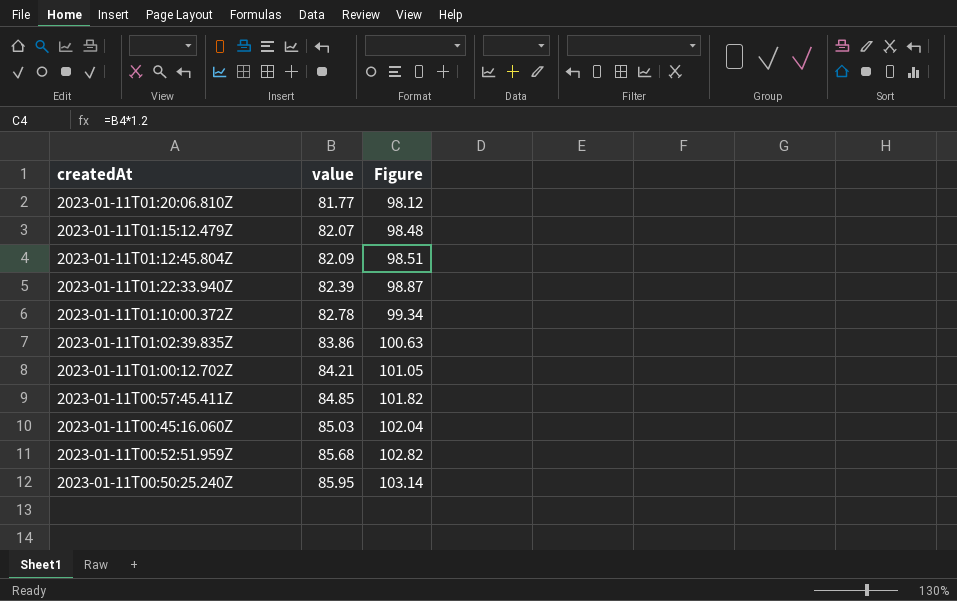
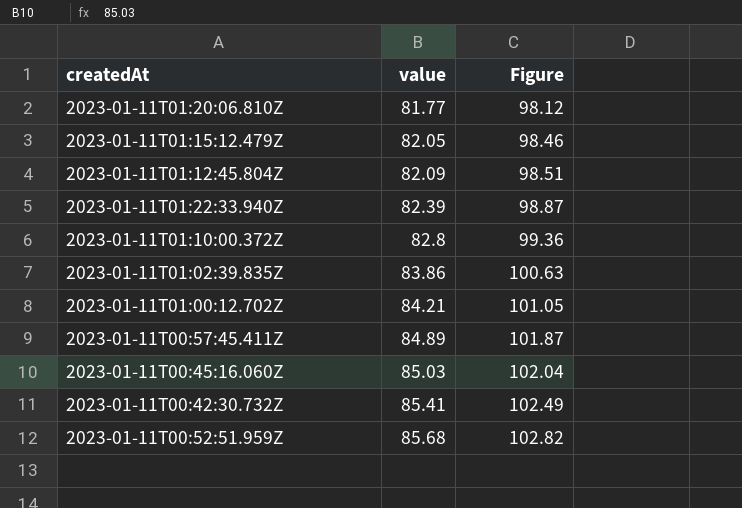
row 2023-01-11T00:50:25.240Z: 85.95 | 103.14 -> none
2023-01-11T01:15:12.479Z | value: 82.07 -> 82.05
2023-01-11T01:15:12.479Z | Figure: 98.48 -> 98.46
2023-01-11T01:10:00.372Z | value: 82.78 -> 82.8
2023-01-11T01:10:00.372Z | Figure: 99.34 -> 99.36
2023-01-11T00:57:45.411Z | value: 84.85 -> 84.89
2023-01-11T00:57:45.411Z | Figure: 101.82 -> 101.87
row 2023-01-11T00:42:30.732Z: none -> 85.41 | 102.49

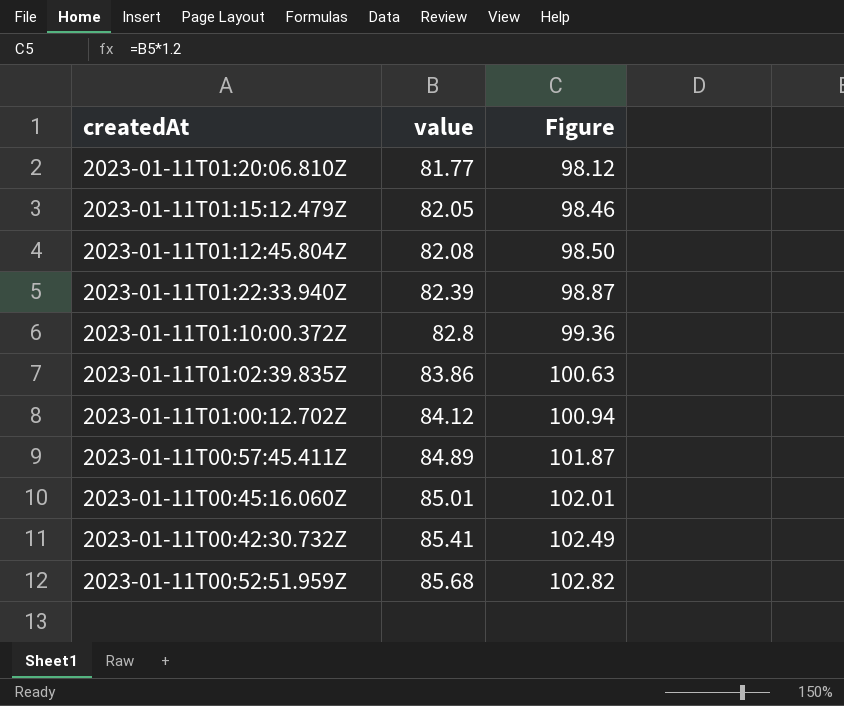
2023-01-11T01:12:45.804Z | value: 82.09 -> 82.08
2023-01-11T01:12:45.804Z | Figure: 98.51 -> 98.50
2023-01-11T01:00:12.702Z | value: 84.21 -> 84.12
2023-01-11T01:00:12.702Z | Figure: 101.05 -> 100.94
2023-01-11T00:45:16.060Z | value: 85.03 -> 85.01
2023-01-11T00:45:16.060Z | Figure: 102.04 -> 102.01

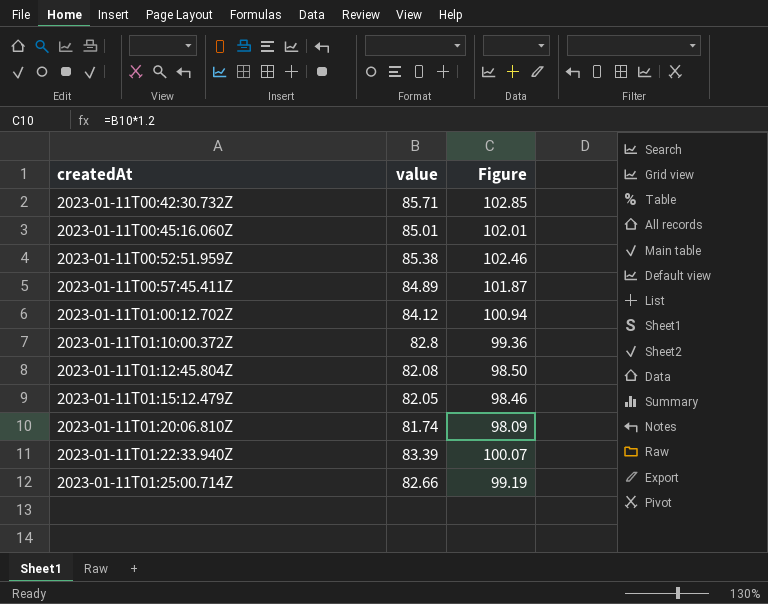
row order: value ascending -> createdAt ascending
row 2023-01-11T01:02:39.835Z: 83.86 | 100.63 -> none
2023-01-11T00:42:30.732Z | value: 85.41 -> 85.71
2023-01-11T00:42:30.732Z | Figure: 102.49 -> 102.85
2023-01-11T00:52:51.959Z | value: 85.68 -> 85.38
2023-01-11T00:52:51.959Z | Figure: 102.82 -> 102.46
2023-01-11T01:20:06.810Z | value: 81.77 -> 81.74
2023-01-11T01:20:06.810Z | Figure: 98.12 -> 98.09
2023-01-11T01:22:33.940Z | value: 82.39 -> 83.39
2023-01-11T01:22:33.940Z | Figure: 98.87 -> 100.07
row 2023-01-11T01:25:00.714Z: none -> 82.66 | 99.19

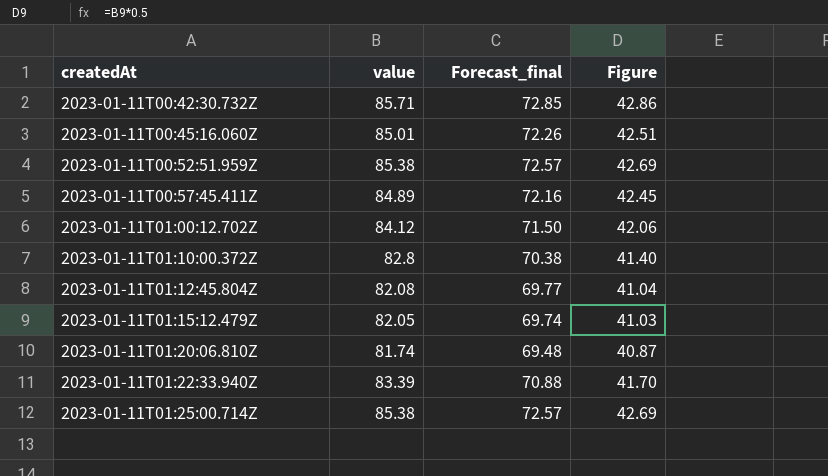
column Forecast_final | formula: none -> [value] * 0.85
column Figure | formula: [value] * 1.2 -> [value] * 0.5
2023-01-11T01:25:00.714Z | value: 82.66 -> 85.38

